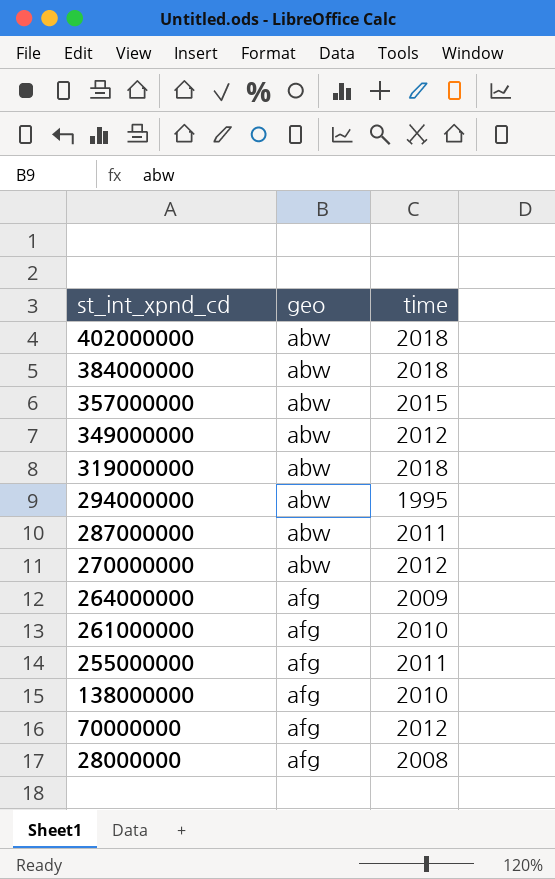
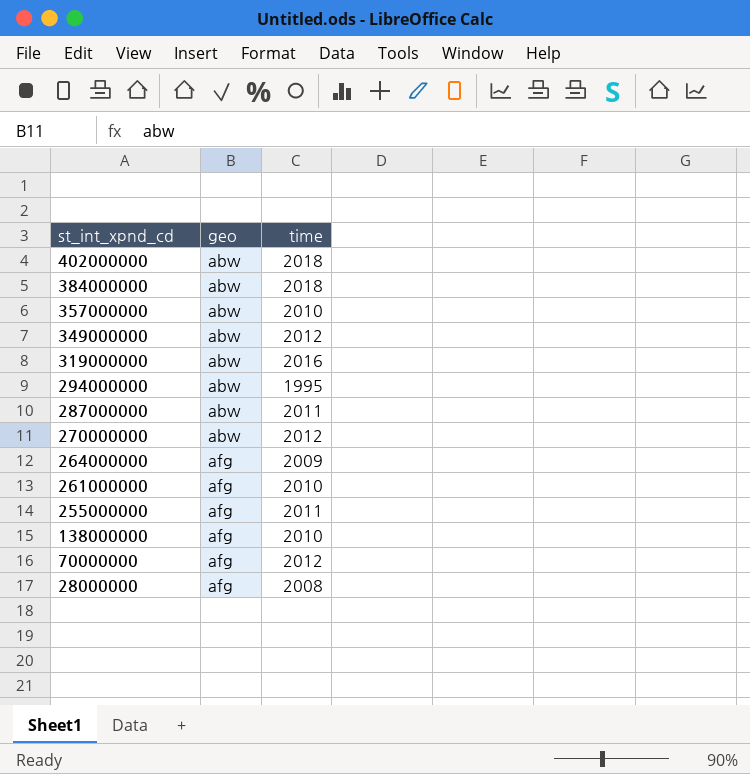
357000000 | time: 2015 -> 2010
319000000 | time: 2018 -> 2016

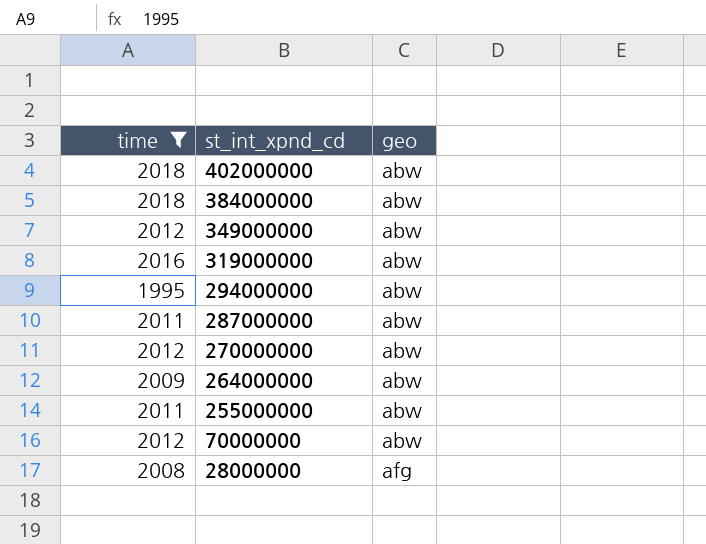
filter: none -> time != 2010
column time | position: 3 -> 1
264000000 | geo: afg -> abw
255000000 | geo: afg -> abw
70000000 | geo: afg -> abw

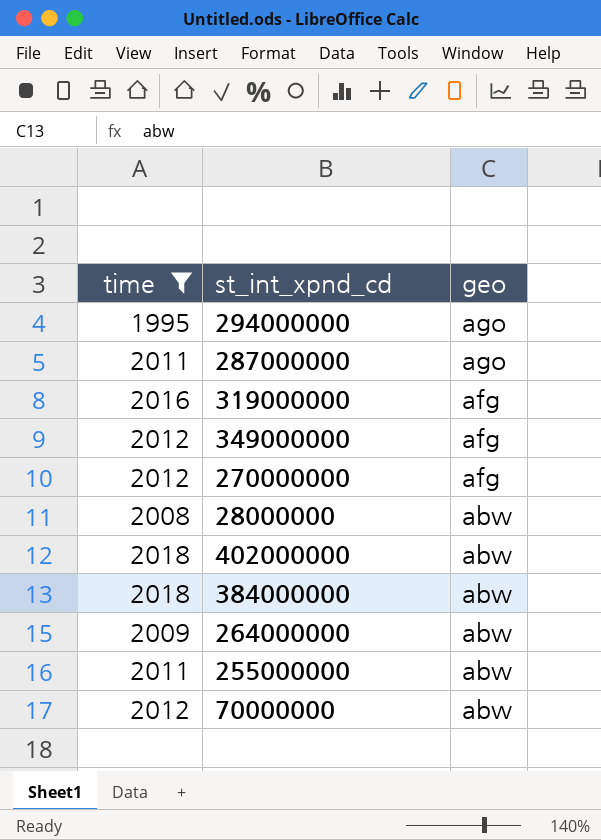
row order: st_int_xpnd_cd descending -> geo descending
294000000 | geo: abw -> ago
287000000 | geo: abw -> ago
319000000 | geo: abw -> afg
349000000 | geo: abw -> afg
270000000 | geo: abw -> afg
28000000 | geo: afg -> abw

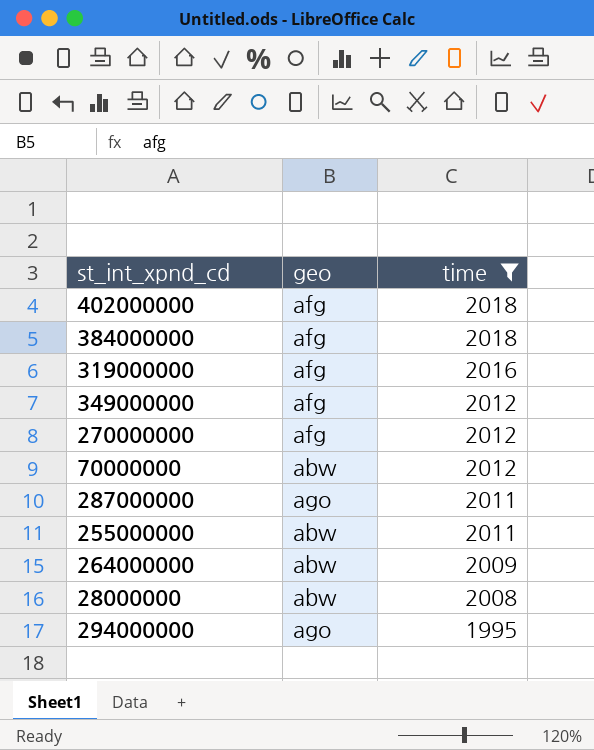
row order: geo descending -> time descending
column time | position: 1 -> 3
402000000 | geo: abw -> afg
384000000 | geo: abw -> afg

